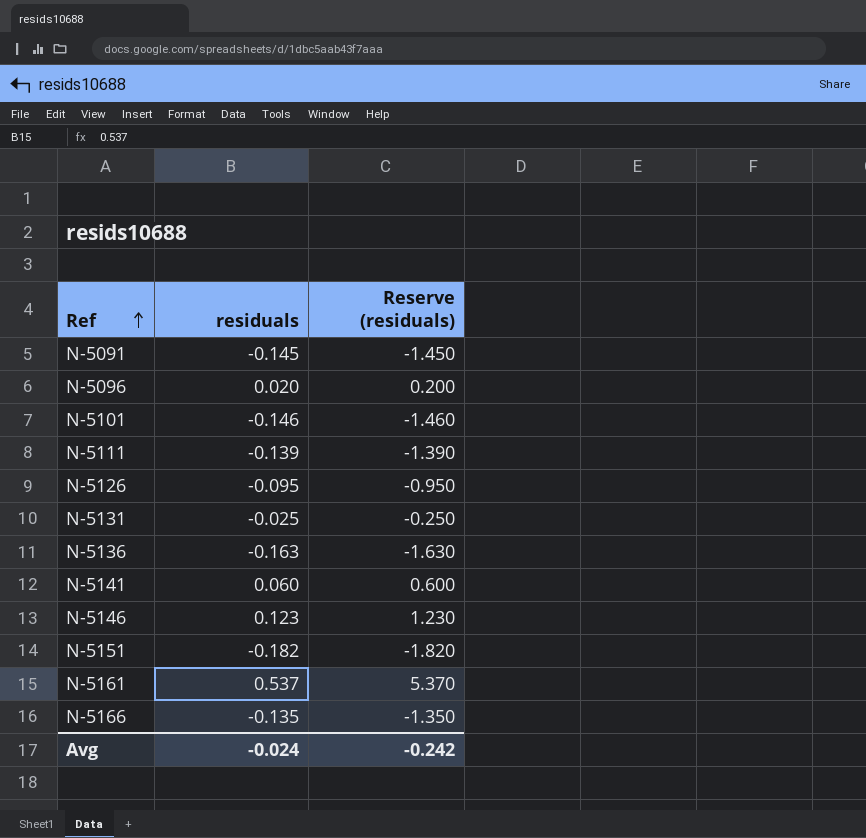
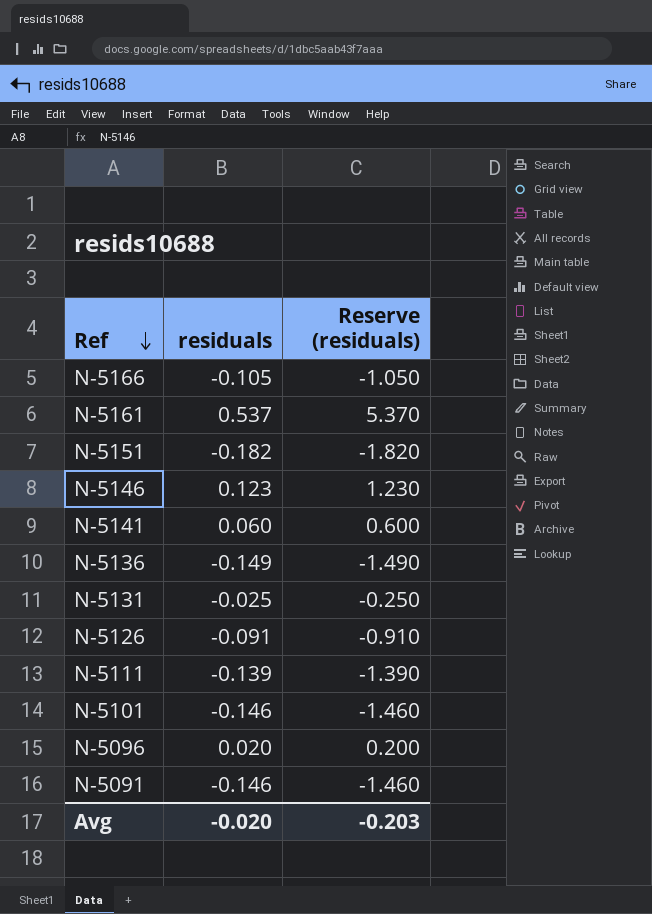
row order: Ref ascending -> Ref descending
N-5166 | residuals: -0.135 -> -0.105
N-5166 | Reserve (residuals): -1.350 -> -1.050
N-5136 | residuals: -0.163 -> -0.149
N-5136 | Reserve (residuals): -1.630 -> -1.490
N-5126 | residuals: -0.095 -> -0.091
N-5126 | Reserve (residuals): -0.950 -> -0.910
N-5091 | residuals: -0.145 -> -0.146
N-5091 | Reserve (residuals): -1.450 -> -1.460
Avg | residuals: -0.024 -> -0.020
Avg | Reserve (residuals): -0.242 -> -0.203

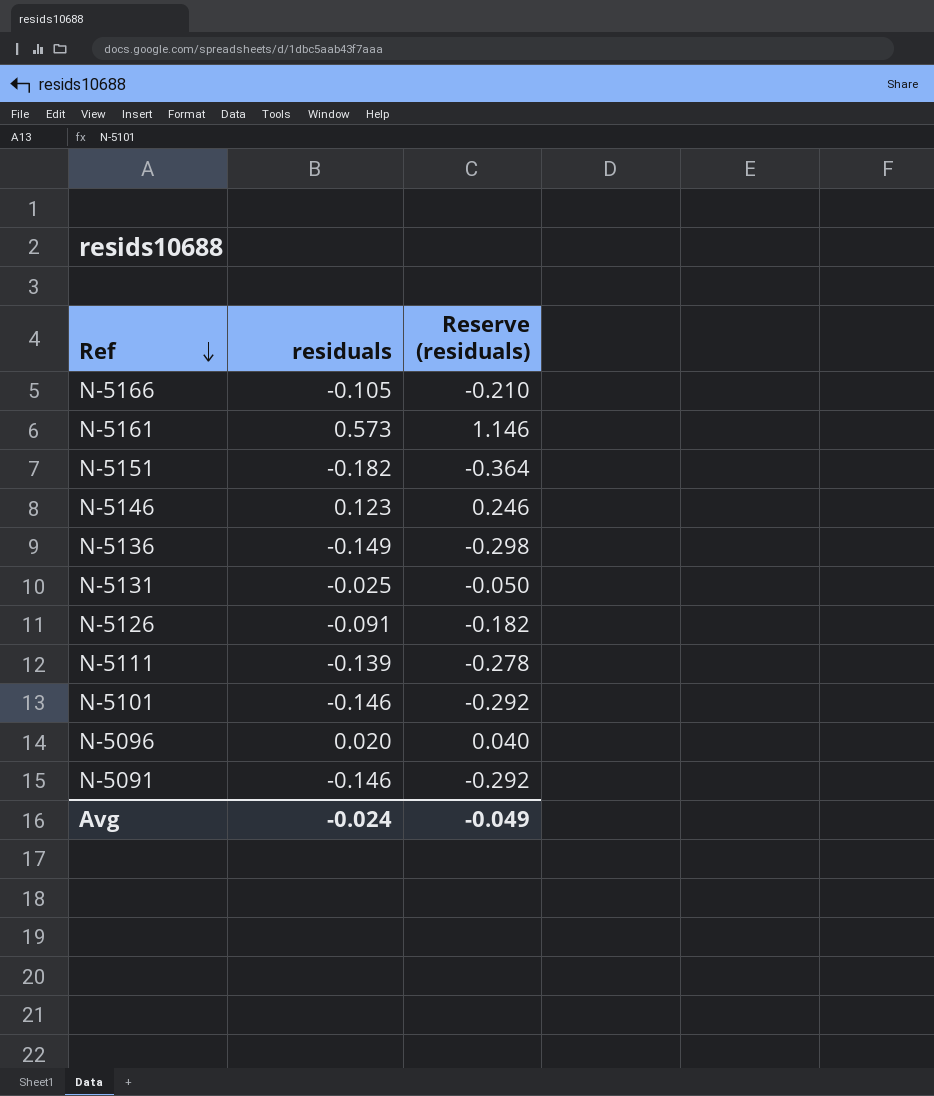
column Reserve (residuals) | formula: [residuals] * 10 -> [residuals] * 2
row N-5141: 0.060 | 0.600 -> none
N-5161 | residuals: 0.537 -> 0.573
Avg | residuals: -0.020 -> -0.024
Avg | Reserve (residuals): -0.203 -> -0.049

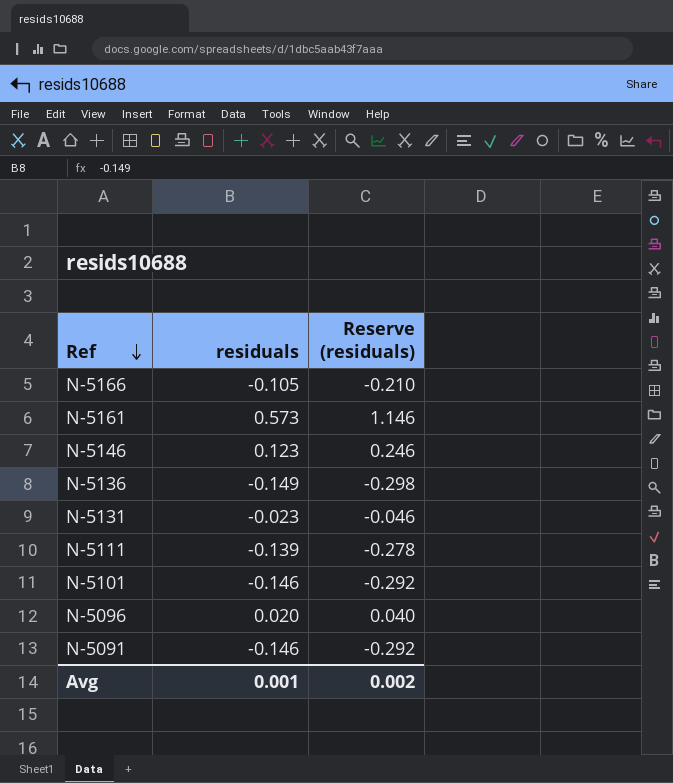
row N-5151: -0.182 | -0.364 -> none
row N-5126: -0.091 | -0.182 -> none
N-5131 | residuals: -0.025 -> -0.023
N-5131 | Reserve (residuals): -0.050 -> -0.046
Avg | residuals: -0.024 -> 0.001
Avg | Reserve (residuals): -0.049 -> 0.002

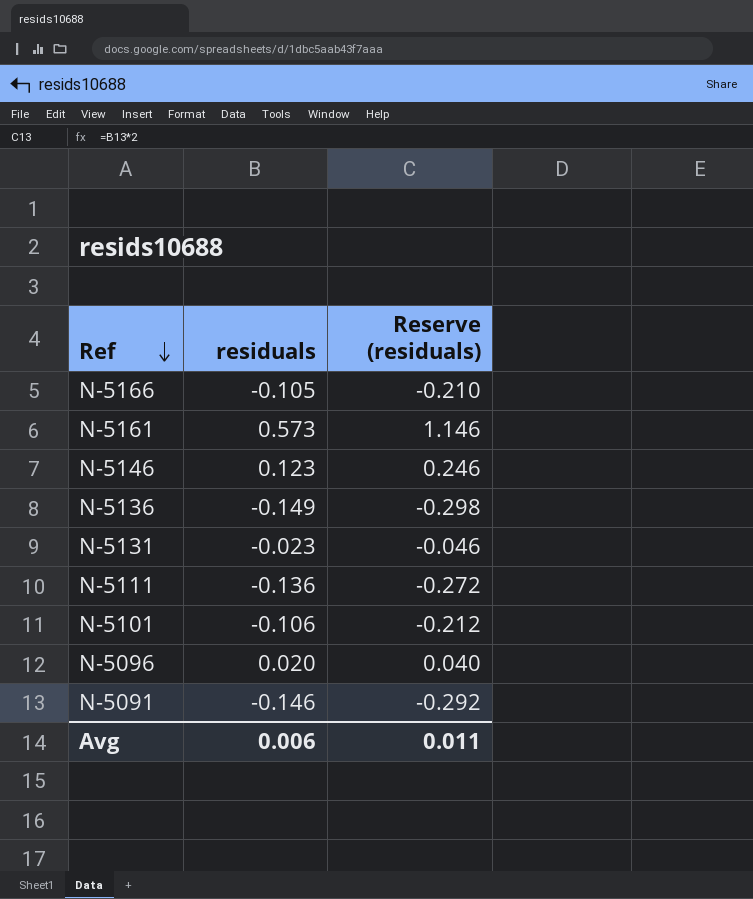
N-5111 | residuals: -0.139 -> -0.136
N-5111 | Reserve (residuals): -0.278 -> -0.272
N-5101 | residuals: -0.146 -> -0.106
N-5101 | Reserve (residuals): -0.292 -> -0.212
Avg | residuals: 0.001 -> 0.006
Avg | Reserve (residuals): 0.002 -> 0.011

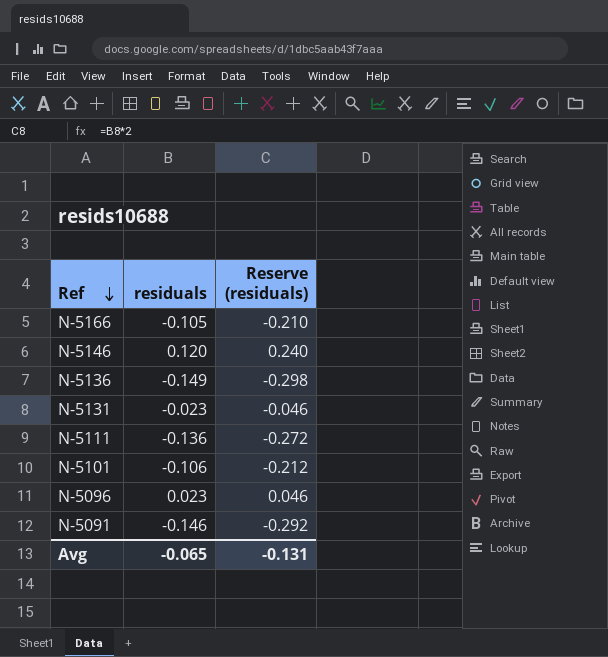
row N-5161: 0.573 | 1.146 -> none
N-5146 | residuals: 0.123 -> 0.120
N-5146 | Reserve (residuals): 0.246 -> 0.240
N-5096 | residuals: 0.020 -> 0.023
N-5096 | Reserve (residuals): 0.040 -> 0.046
Avg | residuals: 0.006 -> -0.065
Avg | Reserve (residuals): 0.011 -> -0.131

